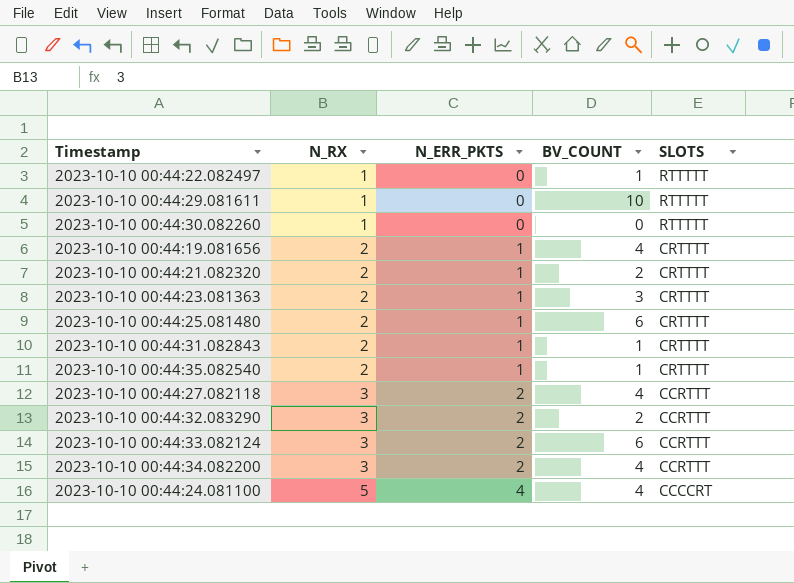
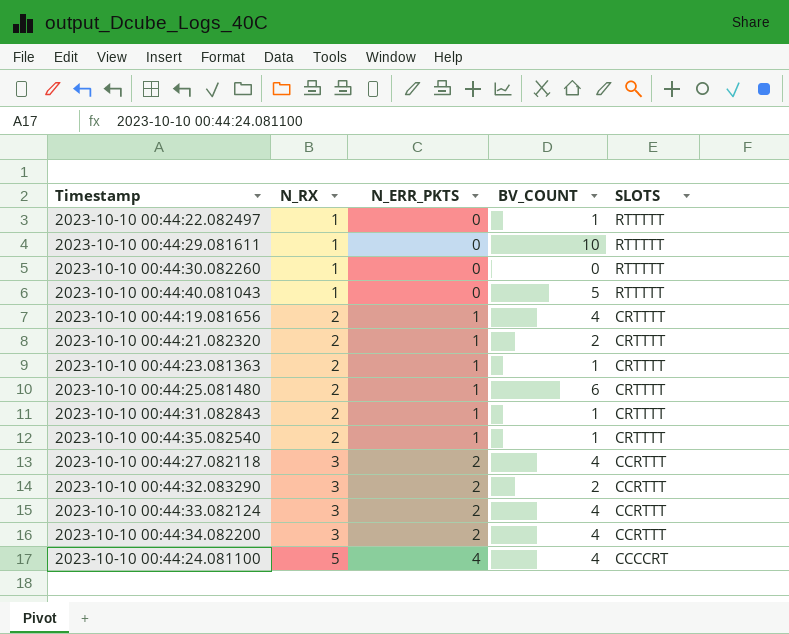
row 2023-10-10 00:44:40.081043: none -> 1 | 0 | 5 | RTTTTT
2023-10-10 00:44:23.081363 | BV_COUNT: 3 -> 1
2023-10-10 00:44:33.082124 | BV_COUNT: 6 -> 4

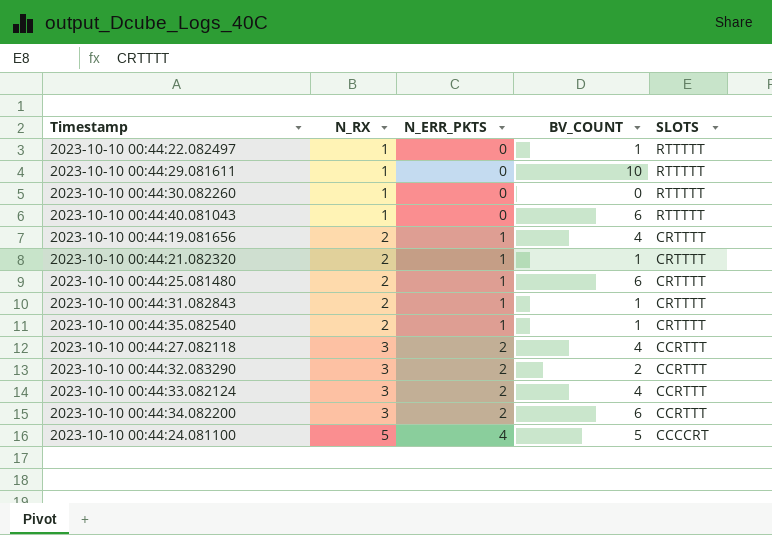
row 2023-10-10 00:44:23.081363: 2 | 1 | 1 | CRTTTT -> none
2023-10-10 00:44:40.081043 | BV_COUNT: 5 -> 6
2023-10-10 00:44:21.082320 | BV_COUNT: 2 -> 1
2023-10-10 00:44:34.082200 | BV_COUNT: 4 -> 6
2023-10-10 00:44:24.081100 | BV_COUNT: 4 -> 5

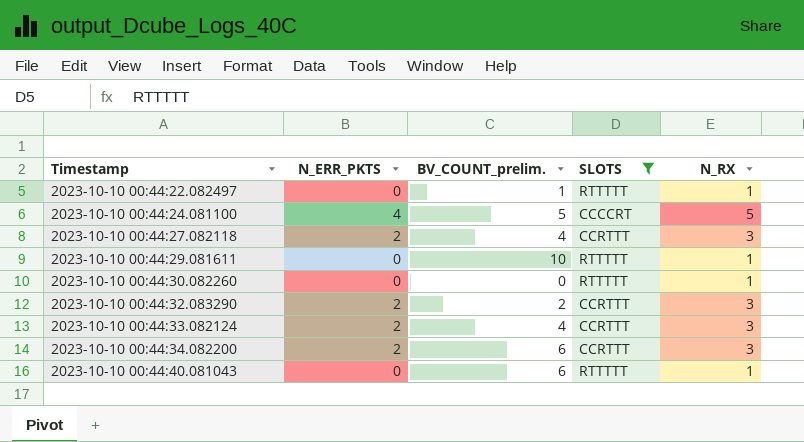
filter: none -> SLOTS != CRTTTT
row order: N_RX ascending -> Timestamp ascending
column name: BV_COUNT -> BV_COUNT_prelim.
column N_RX | position: 2 -> 5

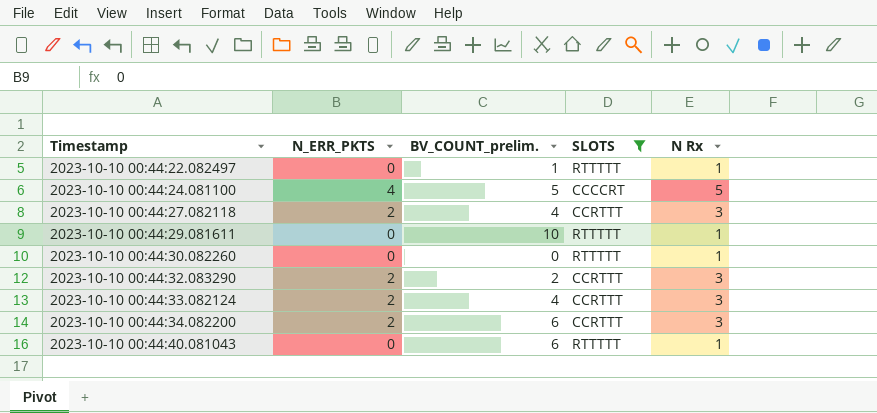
column name: N_RX -> N Rx

